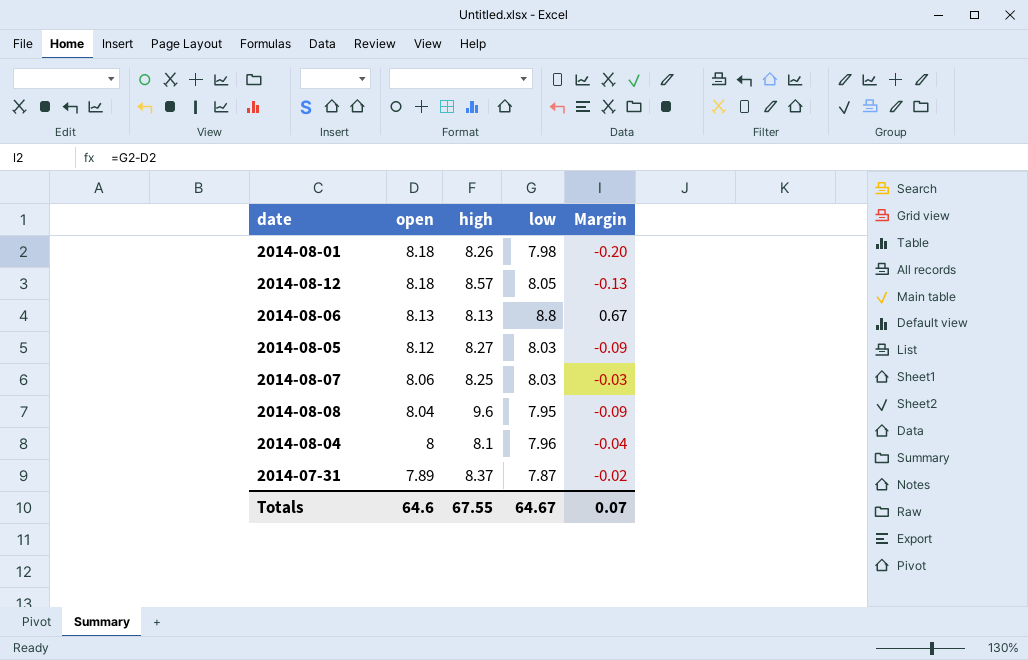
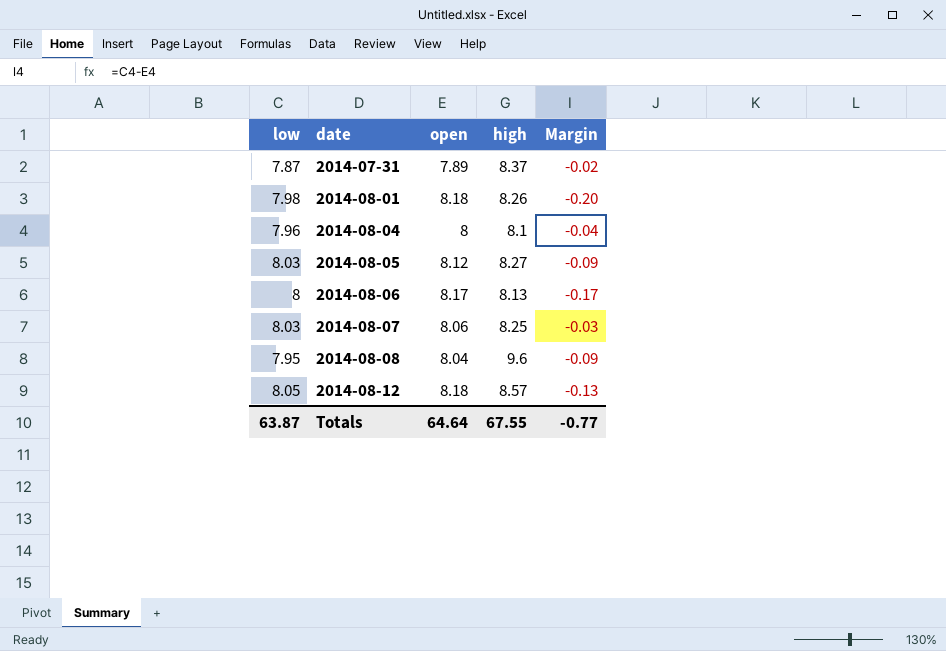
row order: open descending -> date ascending
column low | position: 4 -> 1
2014-08-06 | low: 8.8 -> 8
2014-08-06 | open: 8.13 -> 8.17
2014-08-06 | Margin: 0.67 -> -0.17
Totals | low: 64.67 -> 63.87
Totals | open: 64.6 -> 64.64
Totals | Margin: 0.07 -> -0.77

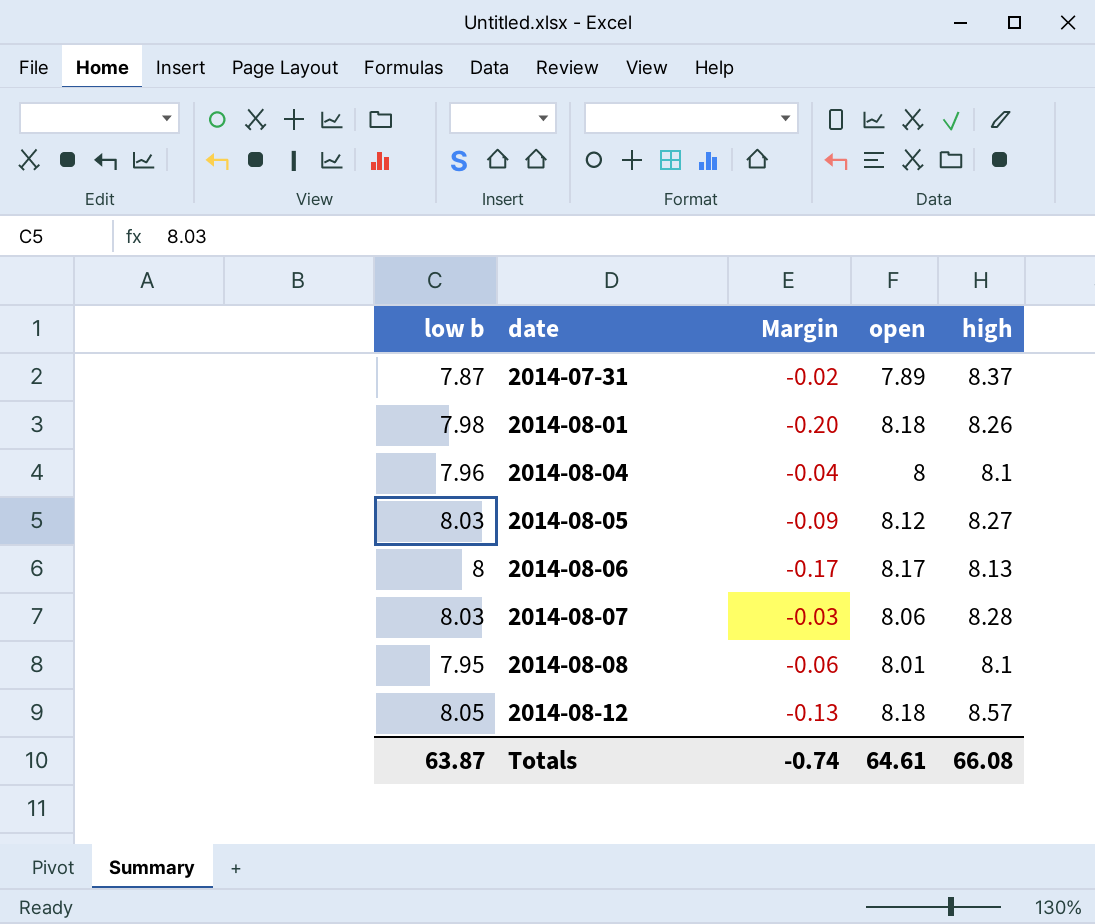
column name: low -> low b
column Margin | position: 5 -> 3
2014-08-07 | high: 8.25 -> 8.28
2014-08-08 | Margin: -0.09 -> -0.06
2014-08-08 | open: 8.04 -> 8.01
2014-08-08 | high: 9.6 -> 8.1
Totals | Margin: -0.77 -> -0.74
Totals | open: 64.64 -> 64.61
Totals | high: 67.55 -> 66.08

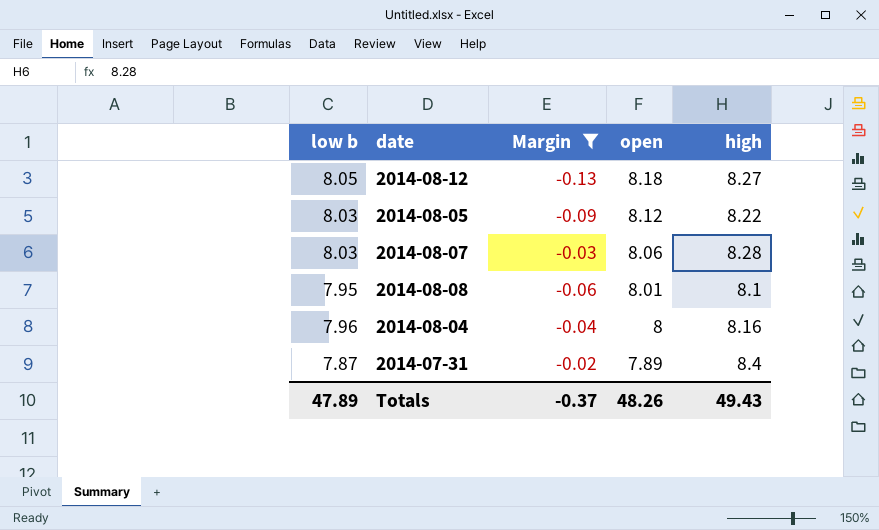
filter: none -> Margin >= -0.13
row order: date ascending -> open descending
2014-08-12 | high: 8.57 -> 8.27
2014-08-05 | high: 8.27 -> 8.22
2014-08-04 | high: 8.1 -> 8.16
2014-07-31 | high: 8.37 -> 8.4
Totals | low b: 63.87 -> 47.89
Totals | Margin: -0.74 -> -0.37
Totals | open: 64.61 -> 48.26
Totals | high: 66.08 -> 49.43

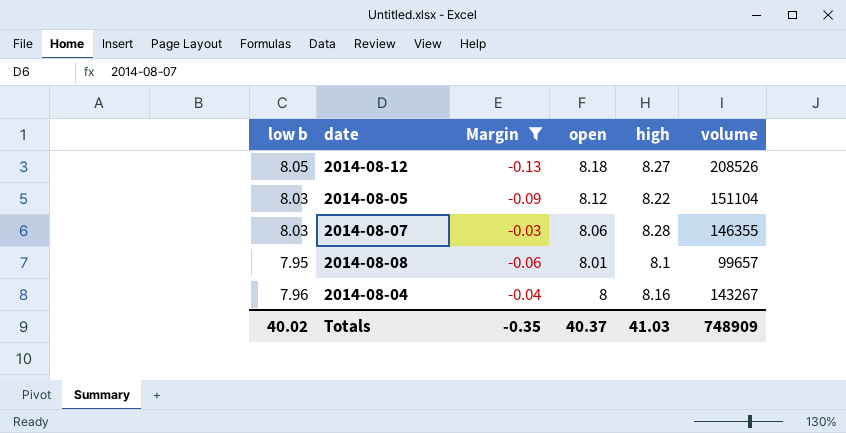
column volume | position: none -> 6
row 2014-07-31: 7.87 | -0.02 | 7.89 | 8.4 -> none
Totals | low b: 47.89 -> 40.02
Totals | Margin: -0.37 -> -0.35
Totals | open: 48.26 -> 40.37
Totals | high: 49.43 -> 41.03

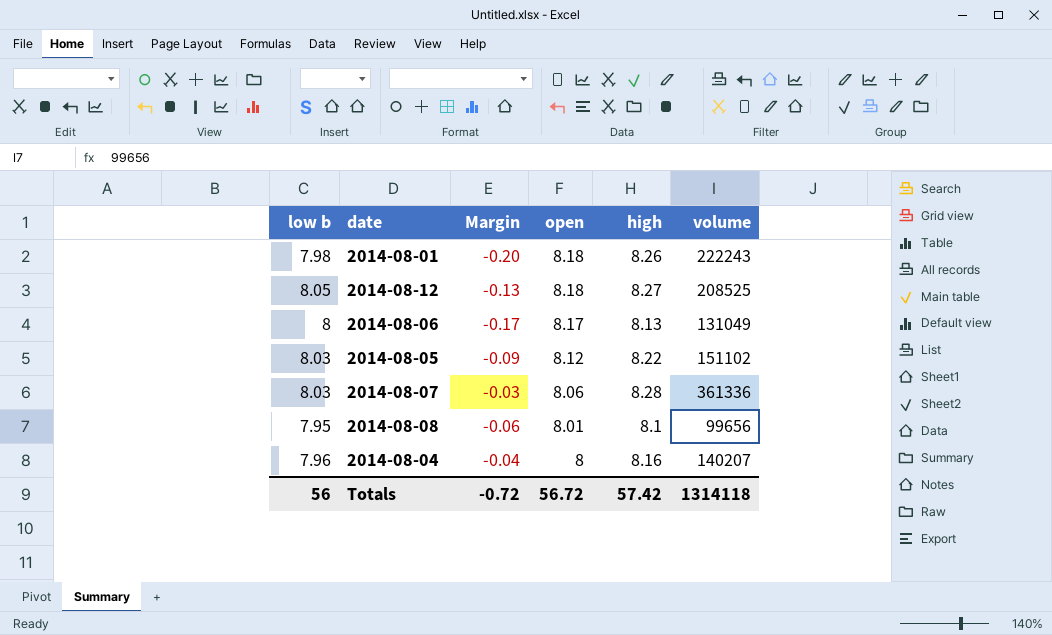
filter: Margin >= -0.13 -> none
2014-08-12 | volume: 208526 -> 208525
2014-08-05 | volume: 151104 -> 151102
2014-08-07 | volume: 146355 -> 361336
2014-08-08 | volume: 99657 -> 99656
2014-08-04 | volume: 143267 -> 140207
Totals | low b: 40.02 -> 56
Totals | Margin: -0.35 -> -0.72
Totals | open: 40.37 -> 56.72
Totals | high: 41.03 -> 57.42
Totals | volume: 748909 -> 1314118

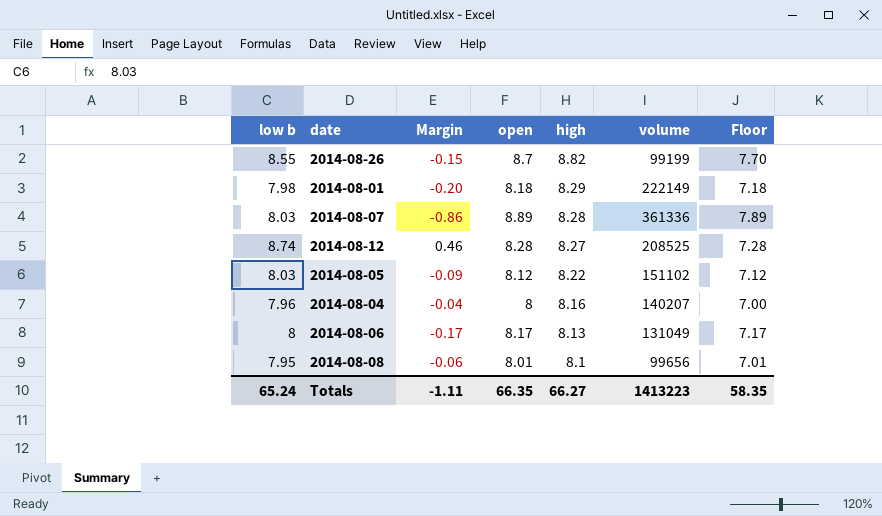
row order: open descending -> high descending
column Floor | formula: none -> [open] - 1
row 2014-08-26: none -> 8.55 | -0.15 | 8.7 | 8.82 | 99199 | 7.70
2014-08-01 | high: 8.26 -> 8.29
2014-08-01 | volume: 222243 -> 222149
2014-08-07 | Margin: -0.03 -> -0.86
2014-08-07 | open: 8.06 -> 8.89
2014-08-12 | low b: 8.05 -> 8.74
2014-08-12 | Margin: -0.13 -> 0.46
2014-08-12 | open: 8.18 -> 8.28
Totals | low b: 56 -> 65.24
Totals | Margin: -0.72 -> -1.11
Totals | open: 56.72 -> 66.35
Totals | high: 57.42 -> 66.27
Totals | volume: 1314118 -> 1413223

